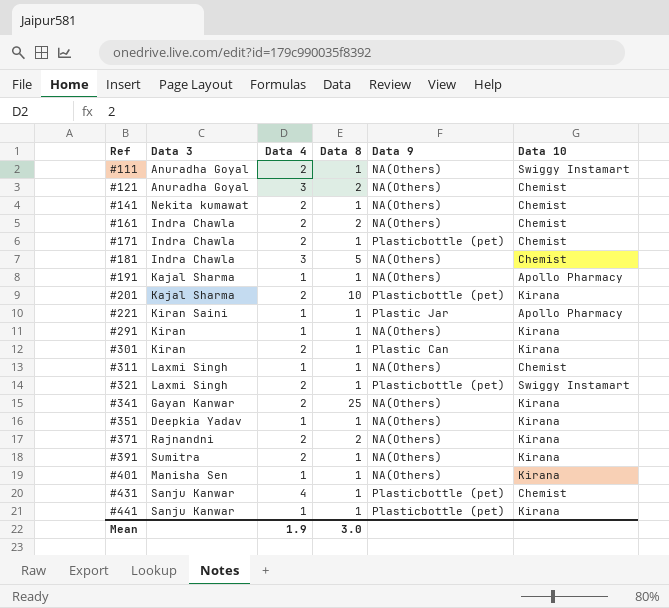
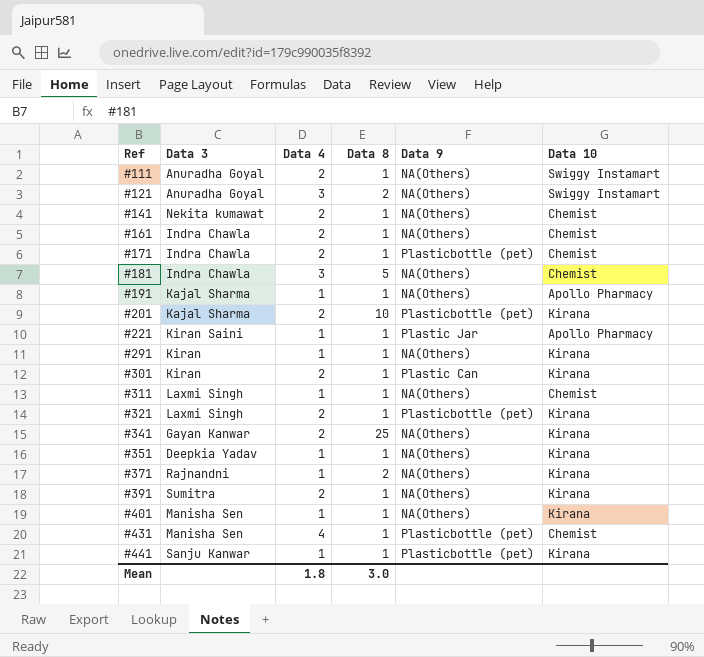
#121 | Data 10: Chemist -> Swiggy Instamart
#161 | Data 8: 2 -> 1
#321 | Data 10: Swiggy Instamart -> Kirana
#371 | Data 4: 2 -> 1
#431 | Data 3: Sanju Kanwar -> Manisha Sen
Mean | Data 4: 1.9 -> 1.8

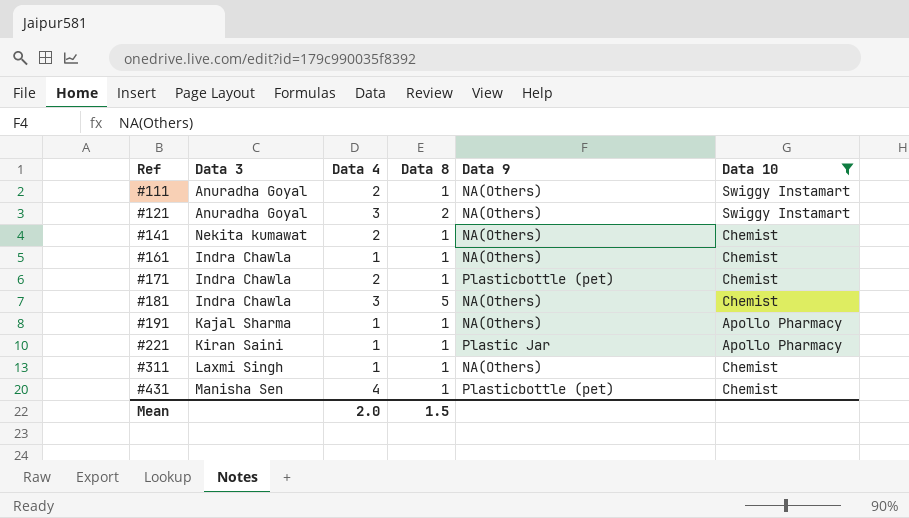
filter: none -> Data 10 != Kirana
#161 | Data 4: 2 -> 1
Mean | Data 4: 1.8 -> 2.0
Mean | Data 8: 3.0 -> 1.5

